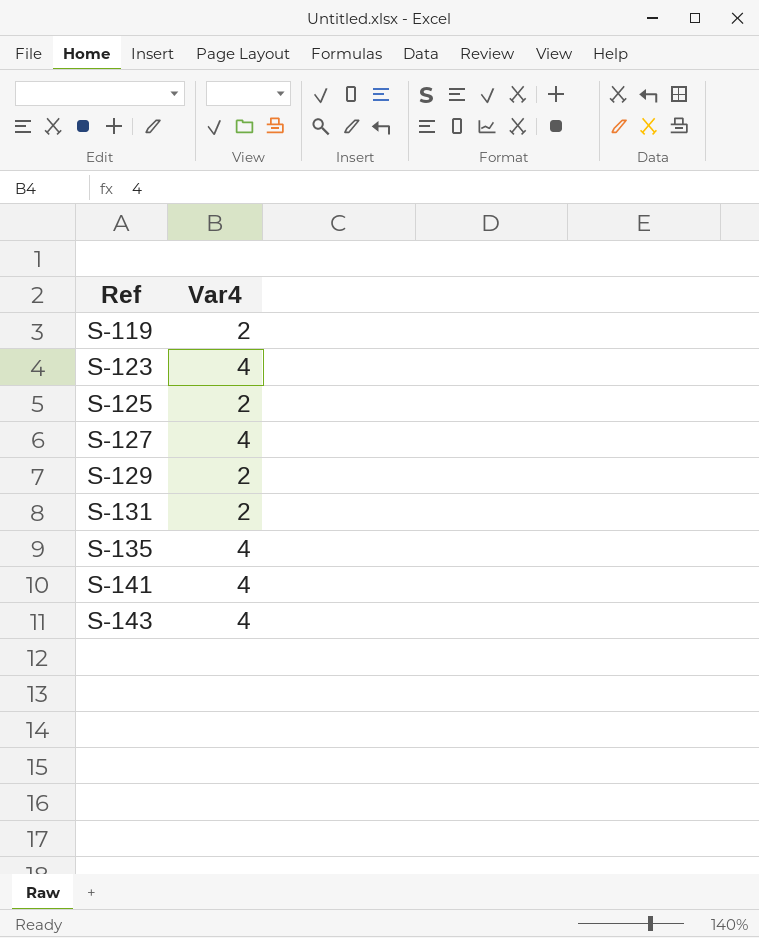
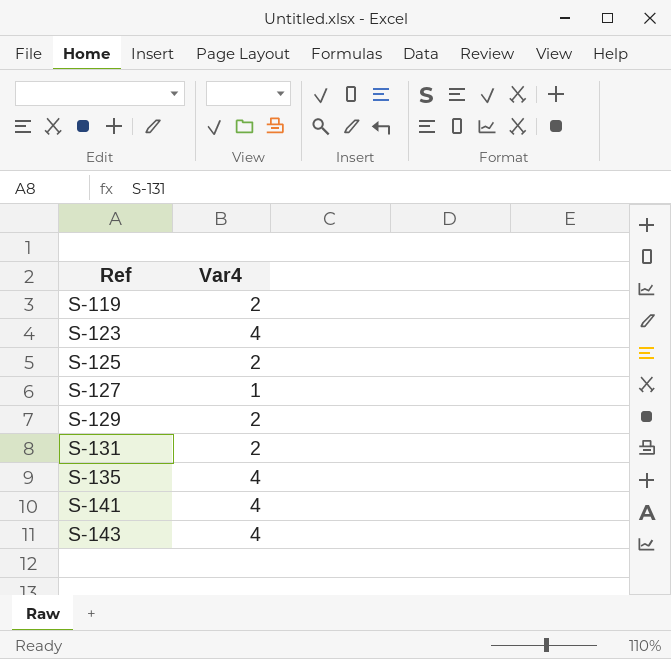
S-127 | Var4: 4 -> 1

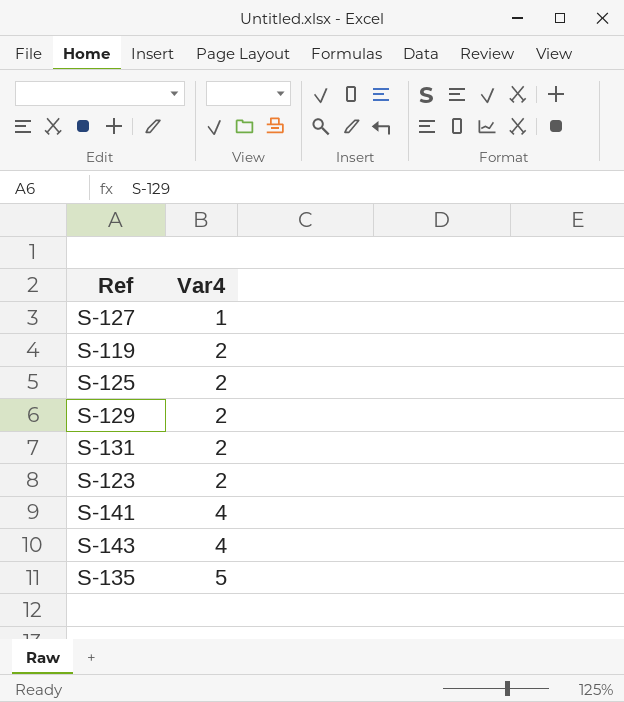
row order: Ref ascending -> Var4 ascending
S-123 | Var4: 4 -> 2
S-135 | Var4: 4 -> 5

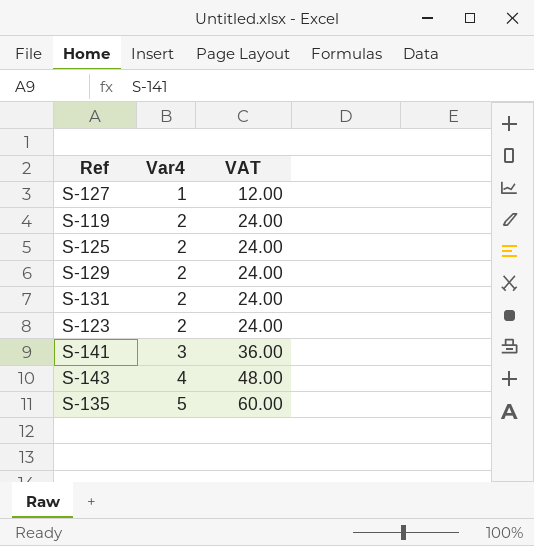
column VAT | formula: none -> [Var4] * 12
S-141 | Var4: 4 -> 3

